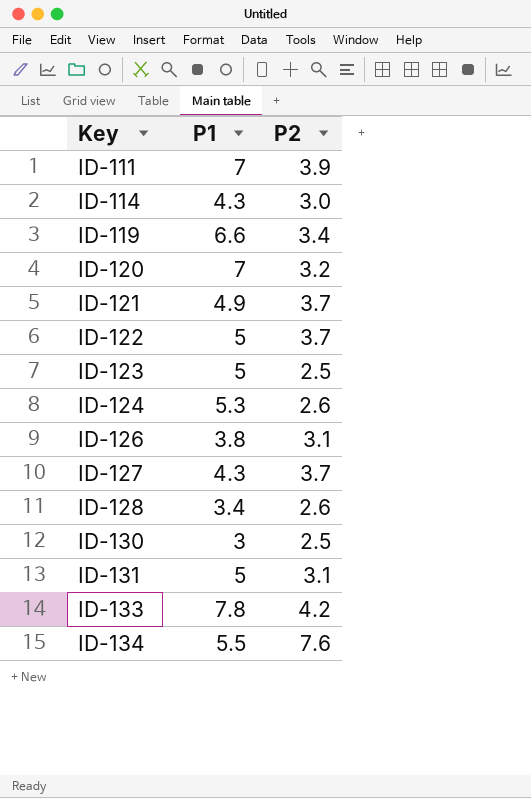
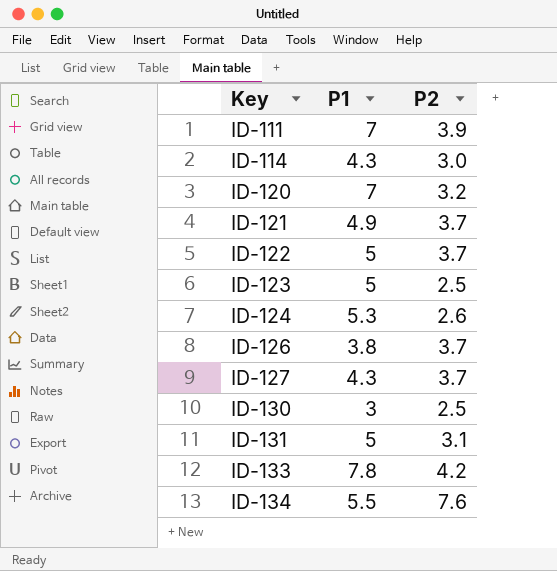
row ID-119: 6.6 | 3.4 -> none
row ID-128: 3.4 | 2.6 -> none
ID-126 | P2: 3.1 -> 3.7

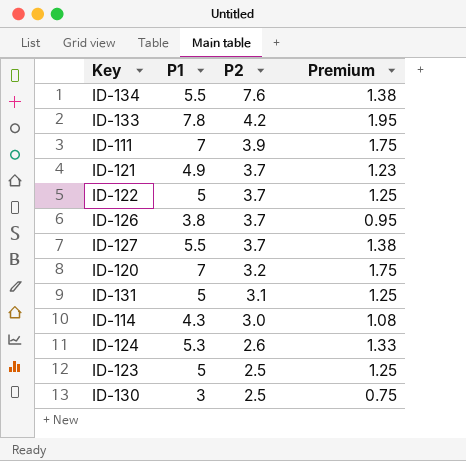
row order: Key ascending -> P2 descending
column Premium | formula: none -> [P1] * 0.25
ID-127 | P1: 4.3 -> 5.5

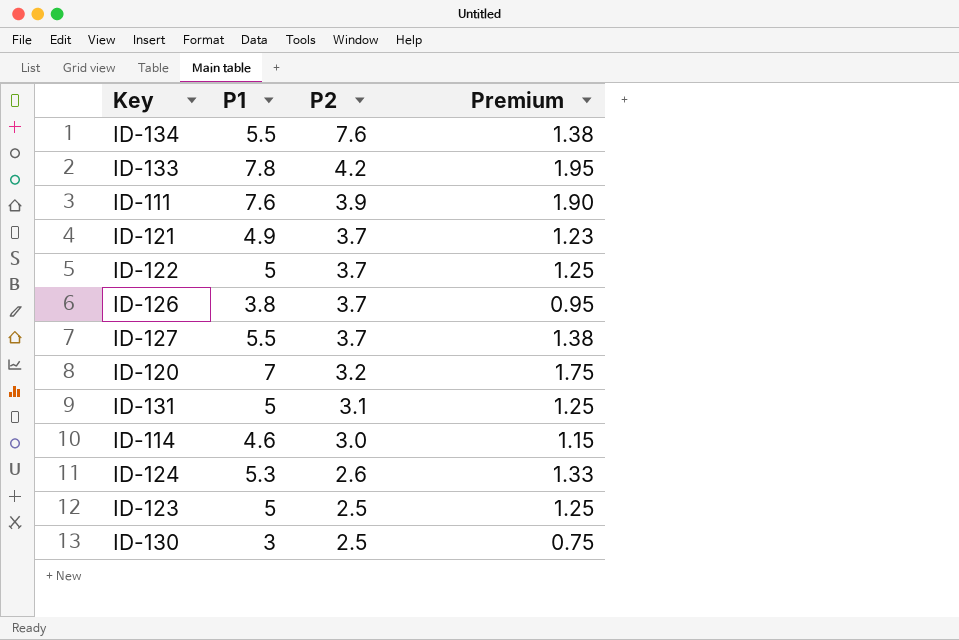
ID-111 | P1: 7 -> 7.6
ID-111 | Premium: 1.75 -> 1.90
ID-114 | P1: 4.3 -> 4.6
ID-114 | Premium: 1.08 -> 1.15

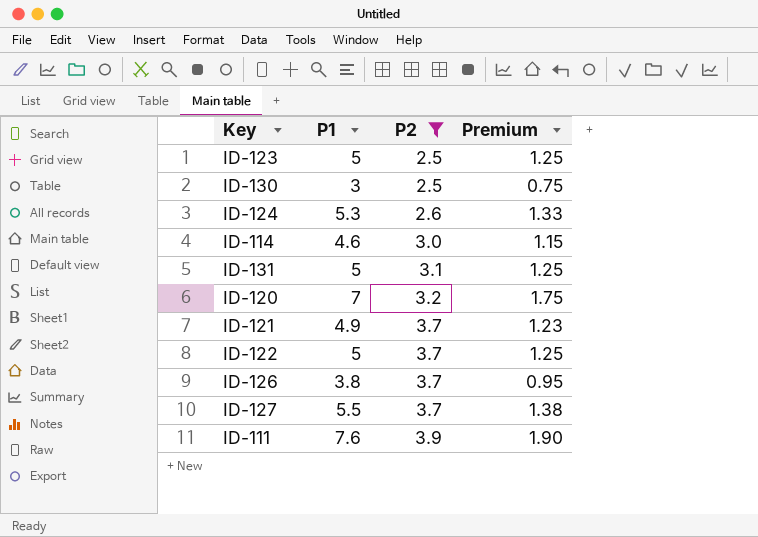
filter: none -> P2 <= 3.9
row order: P2 descending -> P2 ascending

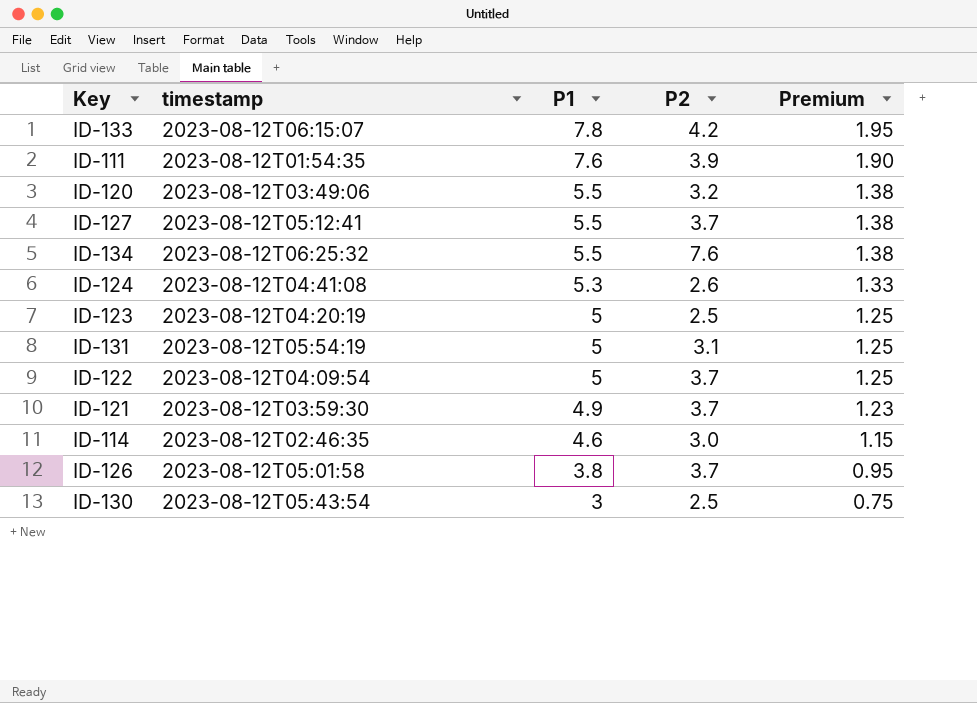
filter: P2 <= 3.9 -> none
row order: P2 ascending -> P1 descending
column timestamp | position: none -> 2
ID-120 | P1: 7 -> 5.5
ID-120 | Premium: 1.75 -> 1.38

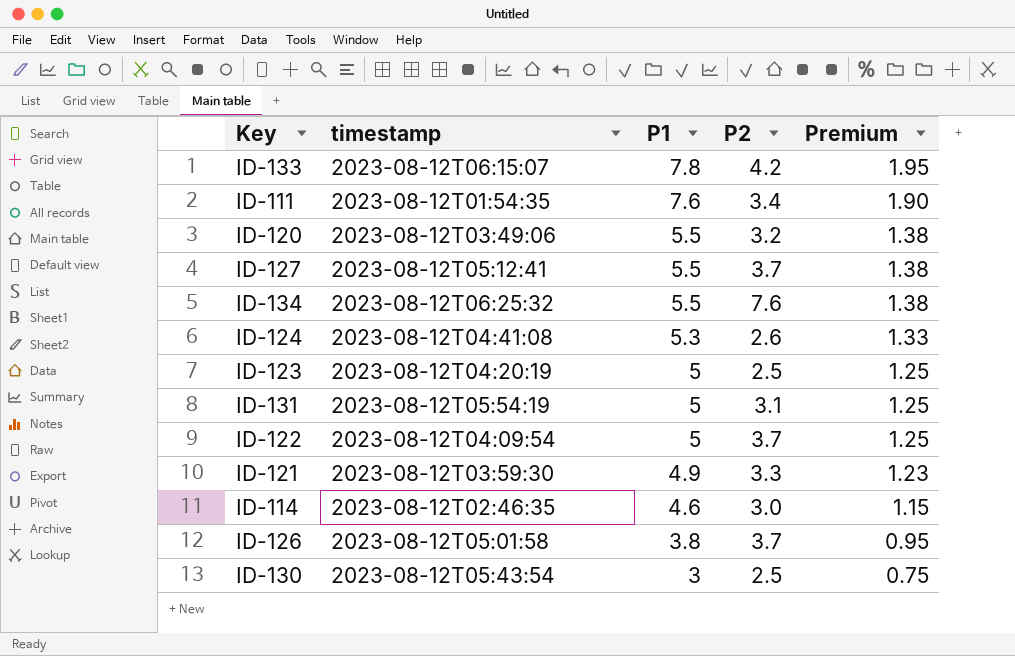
ID-111 | P2: 3.9 -> 3.4
ID-121 | P2: 3.7 -> 3.3

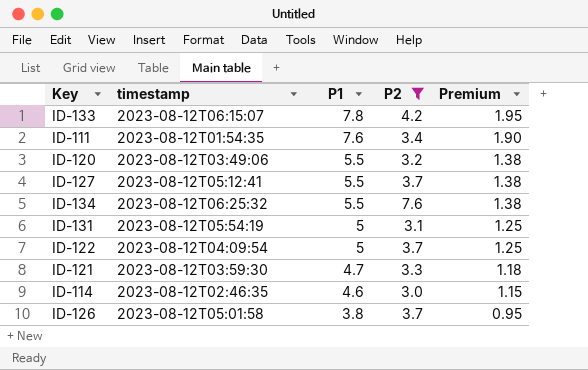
filter: none -> P2 >= 3.0
ID-121 | P1: 4.9 -> 4.7
ID-121 | Premium: 1.23 -> 1.18

